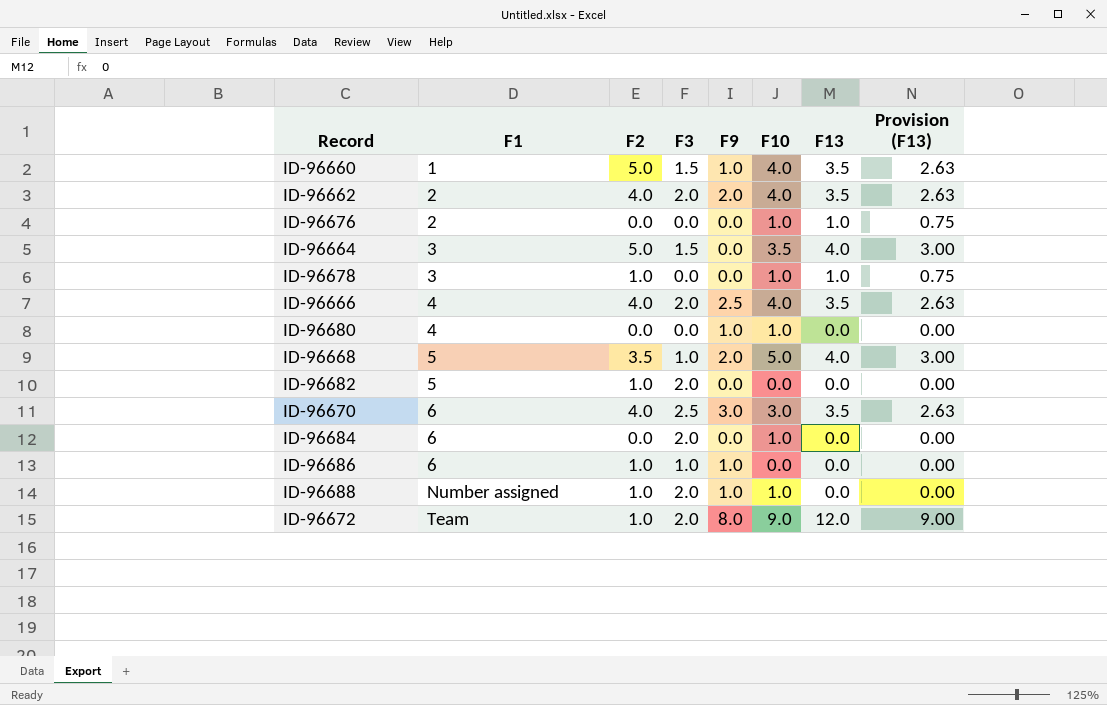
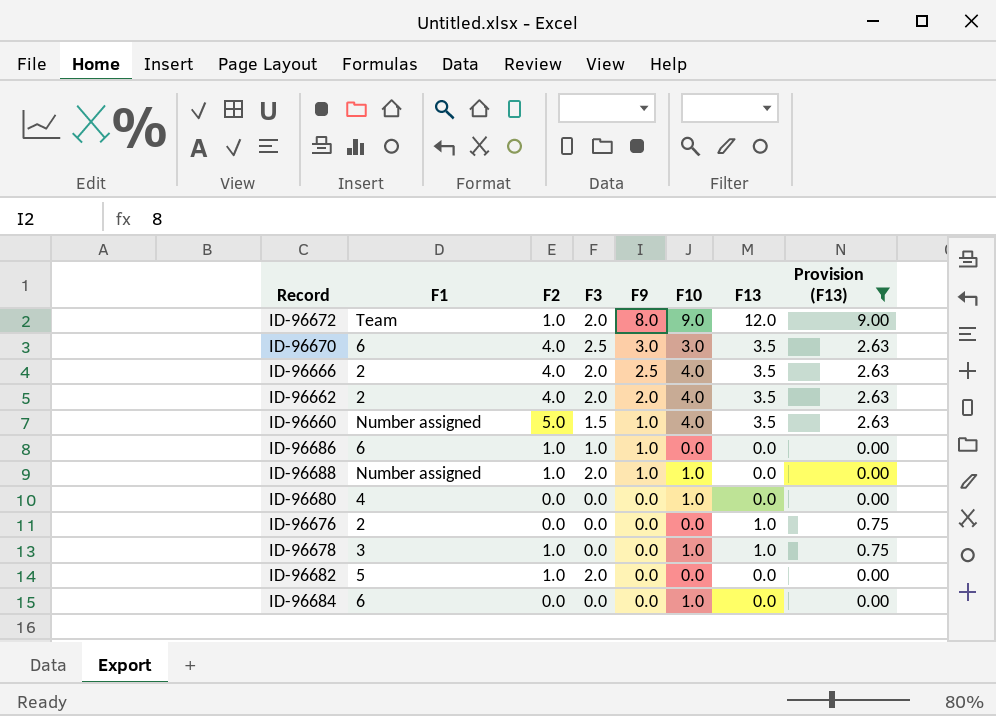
filter: none -> Provision (F13) != 3.00
row order: F1 ascending -> F9 descending
ID-96666 | F1: 4 -> 2
ID-96660 | F1: 1 -> Number assigned
ID-96680 | F9: 1.0 -> 0.0
ID-96676 | F10: 1.0 -> 0.0
ID-96684 | F3: 2.0 -> 0.0

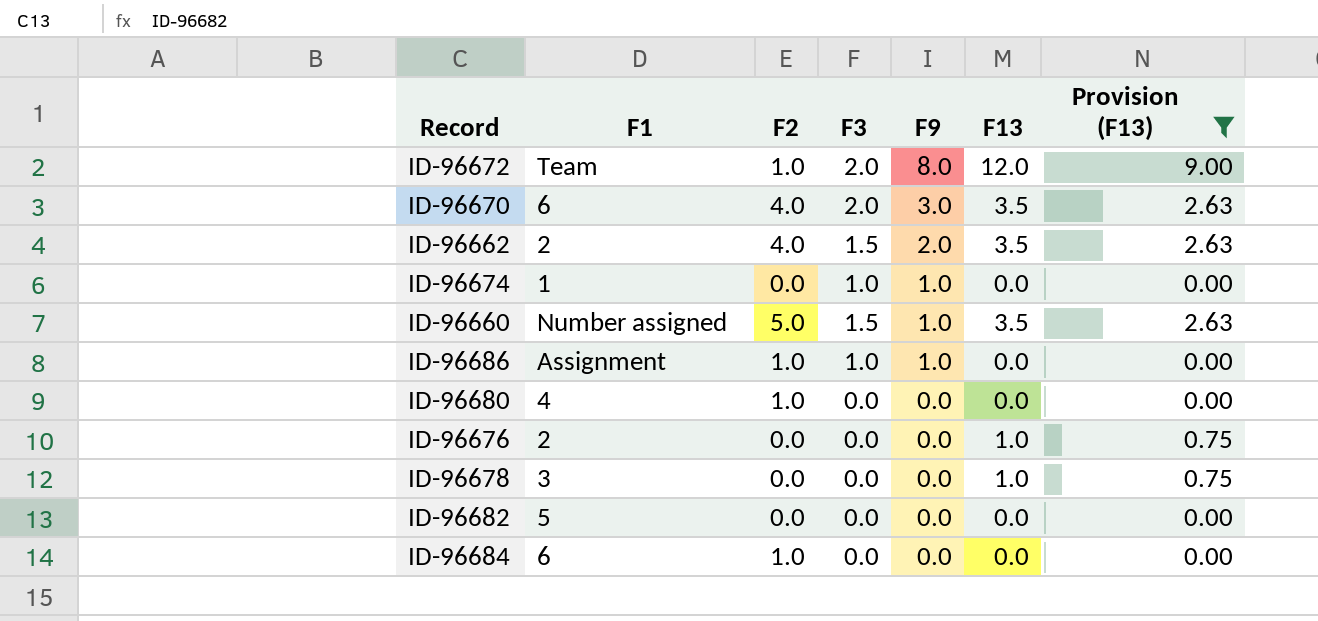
column F10 | position: 6 -> none
row ID-96666: 2 | 4.0 | 2.0 | 2.5 | 4.0 | 3.5 | 2.63 -> none
row ID-96688: Number assigned | 1.0 | 2.0 | 1.0 | 1.0 | 0.0 | 0.00 -> none
ID-96670 | F3: 2.5 -> 2.0
ID-96662 | F3: 2.0 -> 1.5
row ID-96674: none -> 1 | 0.0 | 1.0 | 1.0 | 0.0 | 0.00
ID-96686 | F1: 6 -> Assignment
ID-96680 | F2: 0.0 -> 1.0
ID-96678 | F2: 1.0 -> 0.0
ID-96682 | F2: 1.0 -> 0.0
ID-96682 | F3: 2.0 -> 0.0
ID-96684 | F2: 0.0 -> 1.0

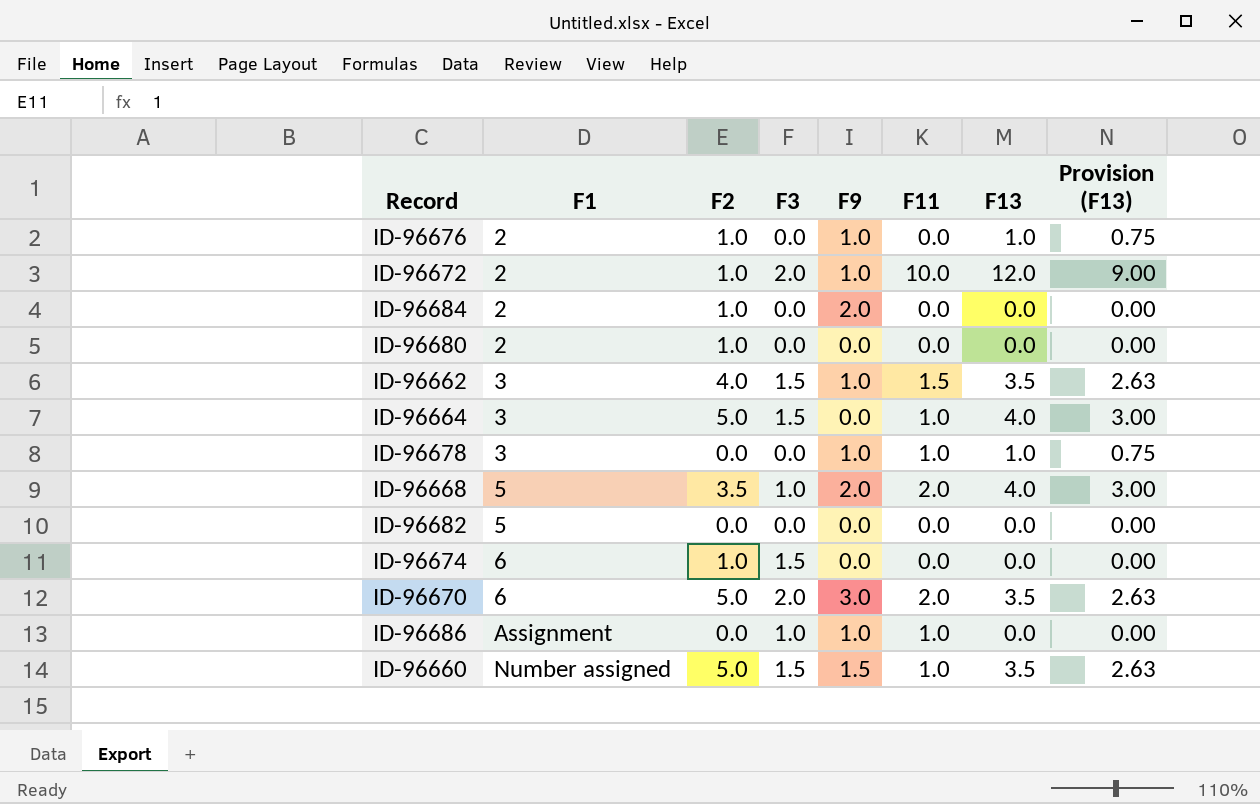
filter: Provision (F13) != 3.00 -> none
row order: F9 descending -> F1 ascending
column F11 | position: none -> 6
ID-96676 | F2: 0.0 -> 1.0
ID-96676 | F9: 0.0 -> 1.0
ID-96672 | F1: Team -> 2
ID-96672 | F9: 8.0 -> 1.0
ID-96684 | F1: 6 -> 2
ID-96684 | F9: 0.0 -> 2.0
ID-96680 | F1: 4 -> 2
ID-96662 | F1: 2 -> 3
ID-96662 | F9: 2.0 -> 1.0
ID-96678 | F9: 0.0 -> 1.0
ID-96674 | F1: 1 -> 6
ID-96674 | F2: 0.0 -> 1.0
ID-96674 | F3: 1.0 -> 1.5
ID-96674 | F9: 1.0 -> 0.0
ID-96670 | F2: 4.0 -> 5.0
ID-96686 | F2: 1.0 -> 0.0
ID-96660 | F9: 1.0 -> 1.5

